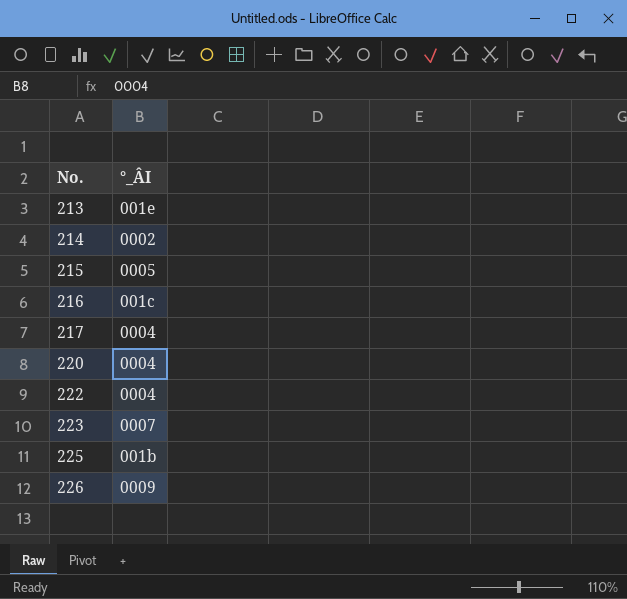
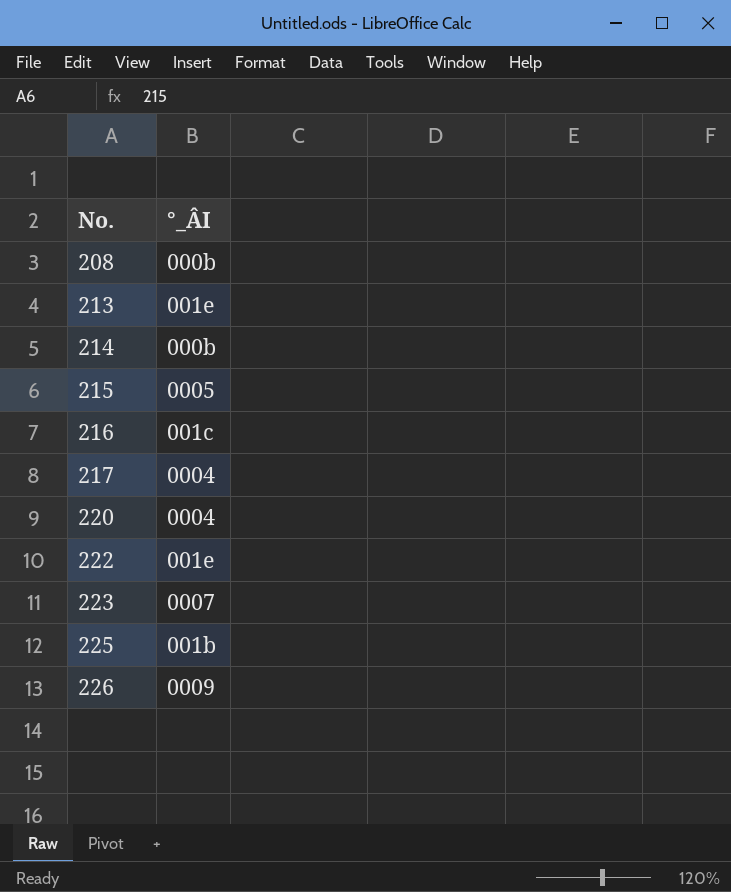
row 208: none -> 000b
214 | °_ÂI: 0002 -> 000b
222 | °_ÂI: 0004 -> 001e

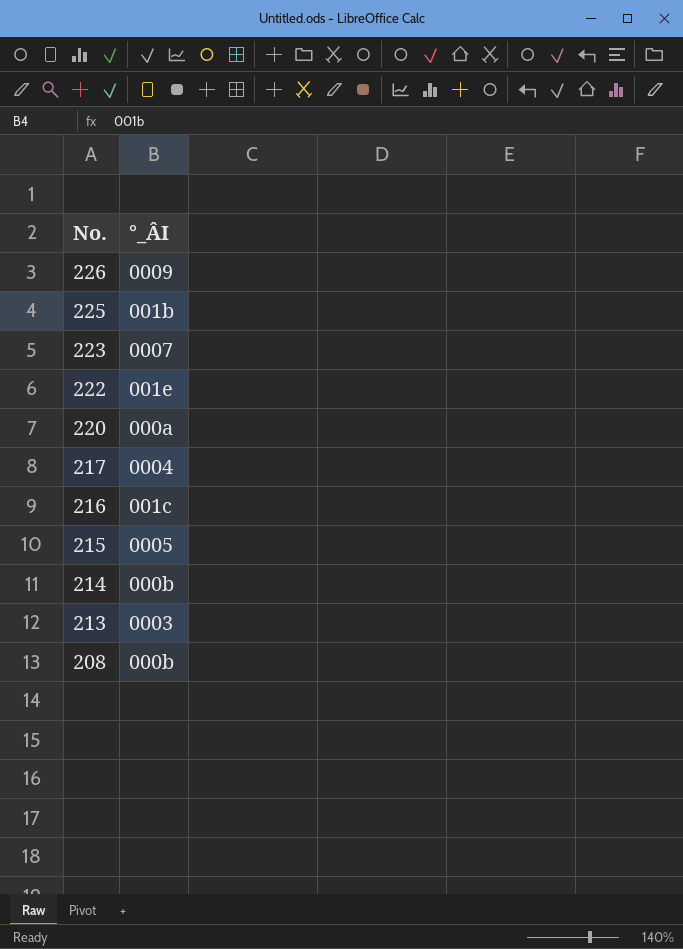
row order: No. ascending -> No. descending
220 | °_ÂI: 0004 -> 000a
213 | °_ÂI: 001e -> 0003

